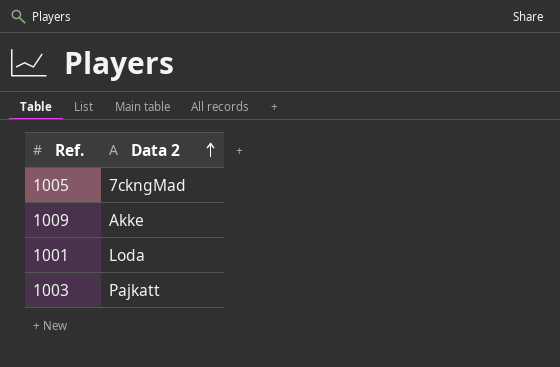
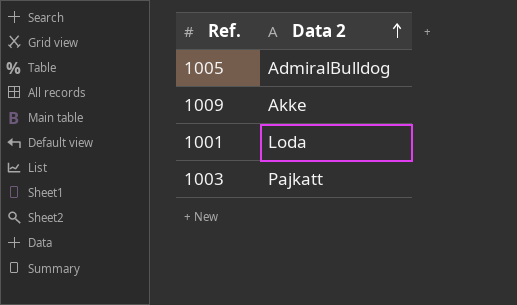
1005 | Data 2: 7ckngMad -> AdmiralBulldog

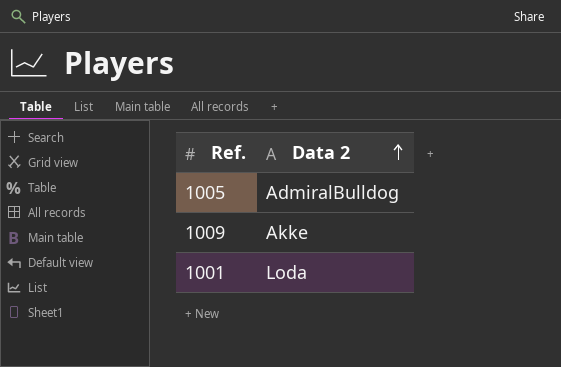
row 1003: Pajkatt -> none

